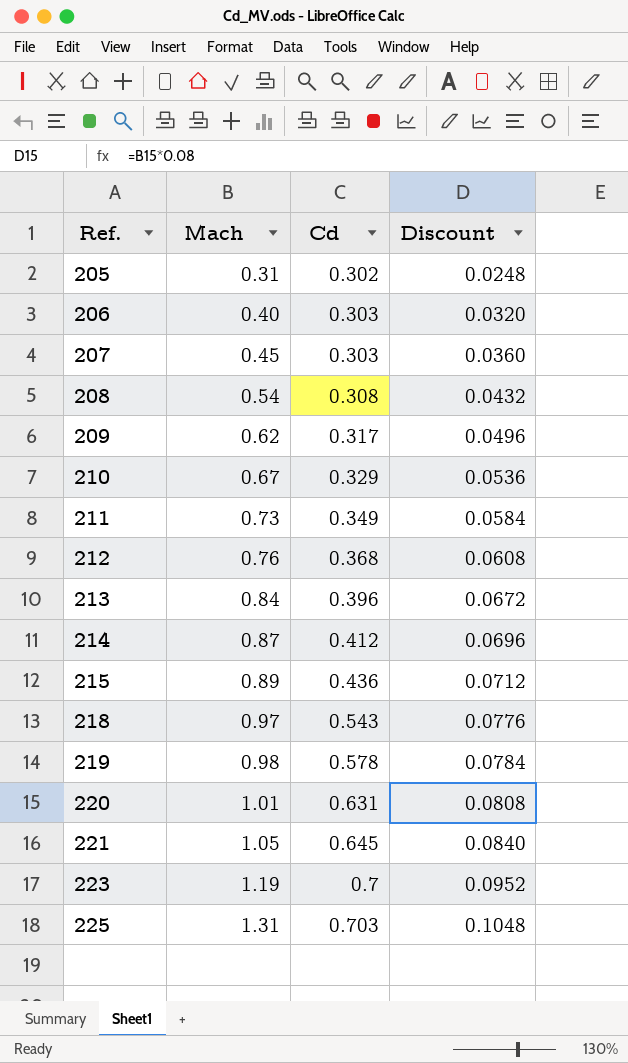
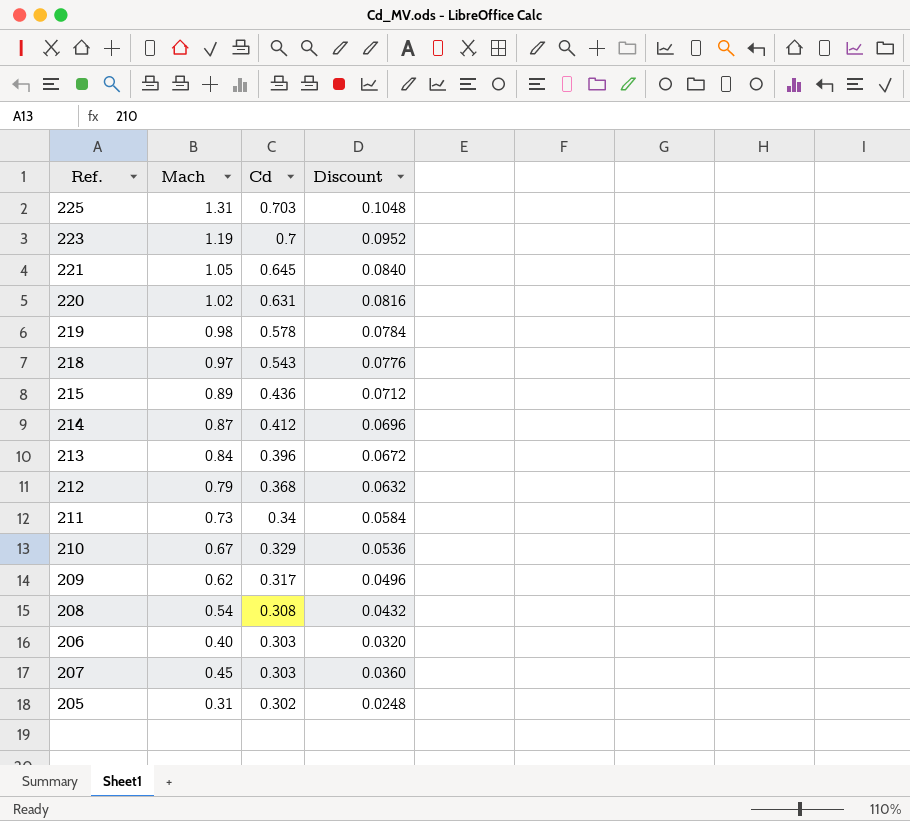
row order: Ref. ascending -> Cd descending
220 | Mach: 1.01 -> 1.02
220 | Discount: 0.0808 -> 0.0816
212 | Mach: 0.76 -> 0.79
212 | Discount: 0.0608 -> 0.0632
211 | Cd: 0.349 -> 0.34

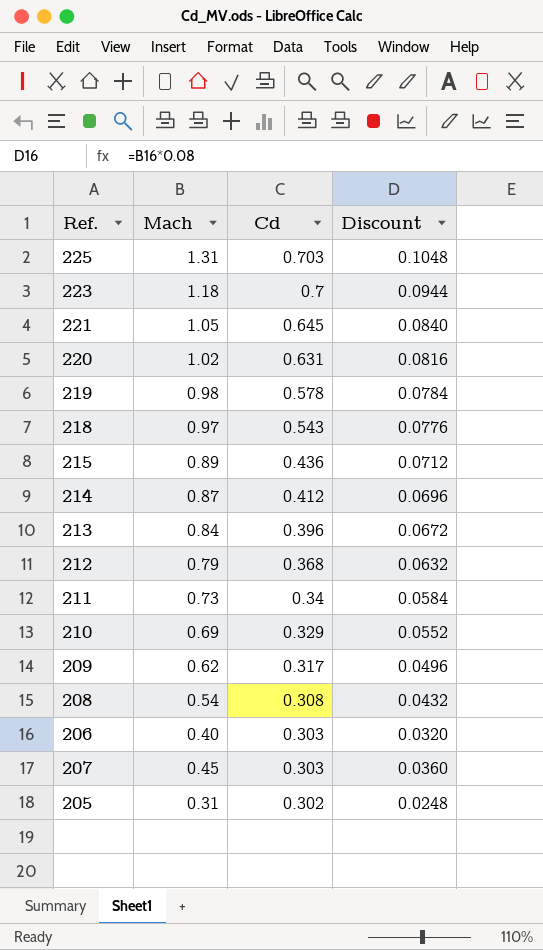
223 | Mach: 1.19 -> 1.18
223 | Discount: 0.0952 -> 0.0944
210 | Mach: 0.67 -> 0.69
210 | Discount: 0.0536 -> 0.0552

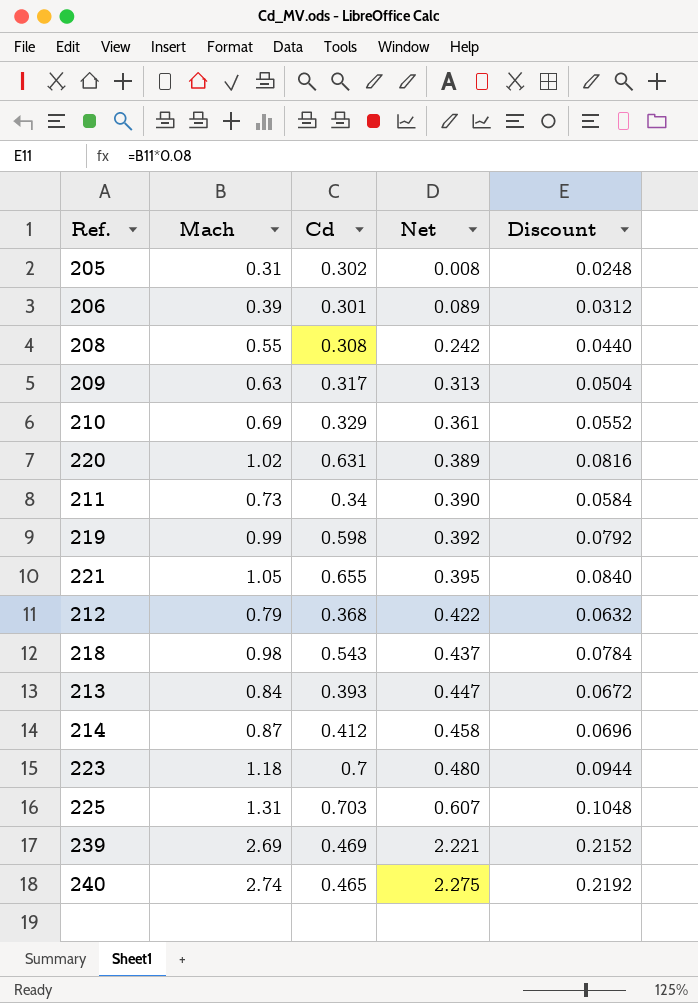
row order: Cd descending -> Net ascending
column Net | formula: none -> [Mach] - [Cd]
row 215: 0.89 | 0.436 | 0.0712 -> none
row 207: 0.45 | 0.303 | 0.0360 -> none
206 | Mach: 0.40 -> 0.39
206 | Cd: 0.303 -> 0.301
206 | Discount: 0.0320 -> 0.0312
208 | Mach: 0.54 -> 0.55
208 | Discount: 0.0432 -> 0.0440
209 | Mach: 0.62 -> 0.63
209 | Discount: 0.0496 -> 0.0504
219 | Mach: 0.98 -> 0.99
219 | Cd: 0.578 -> 0.598
219 | Discount: 0.0784 -> 0.0792
221 | Cd: 0.645 -> 0.655
218 | Mach: 0.97 -> 0.98
218 | Discount: 0.0776 -> 0.0784
213 | Cd: 0.396 -> 0.393
row 239: none -> 2.69 | 0.469 | 2.221 | 0.2152
row 240: none -> 2.74 | 0.465 | 2.275 | 0.2192

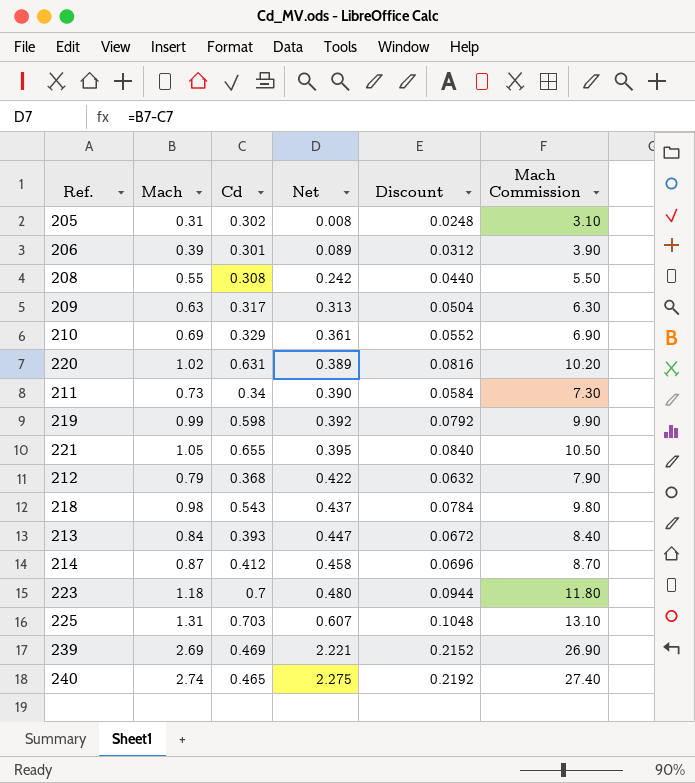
column Mach Commission | formula: none -> [Mach] * 10

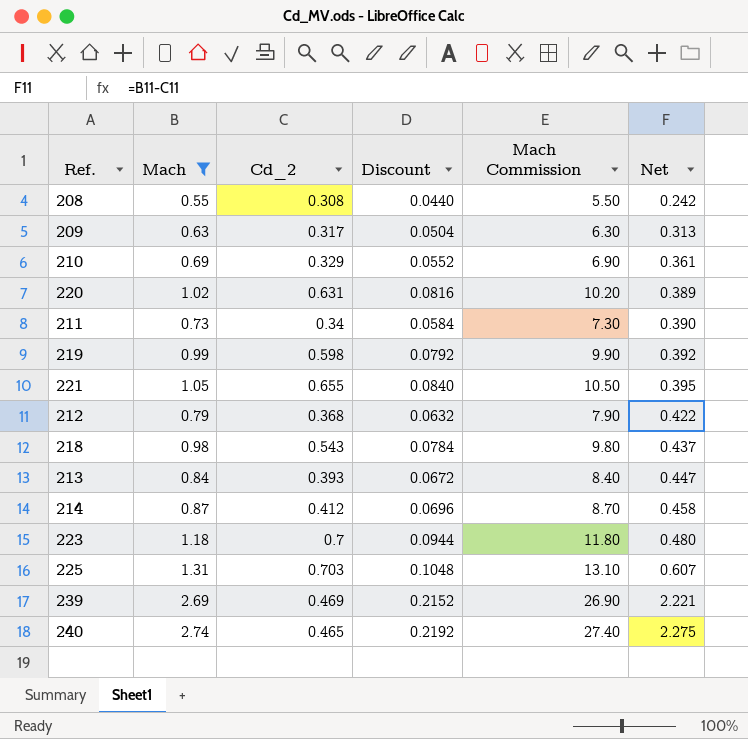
filter: none -> Mach >= 0.55
column name: Cd -> Cd_2
column Net | position: 4 -> 6

